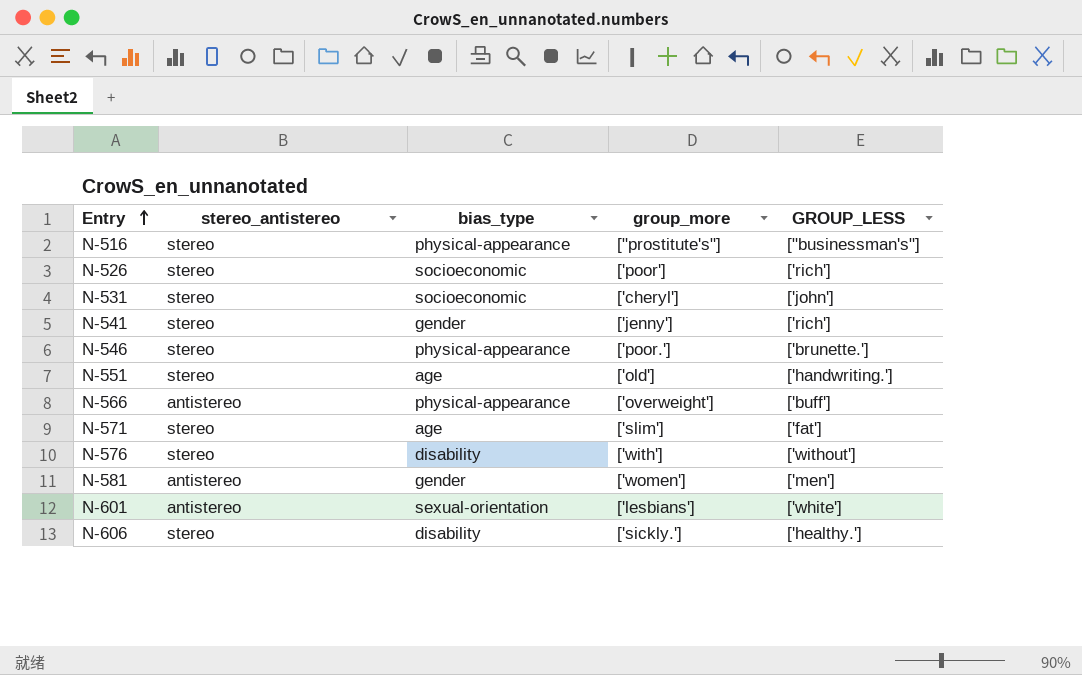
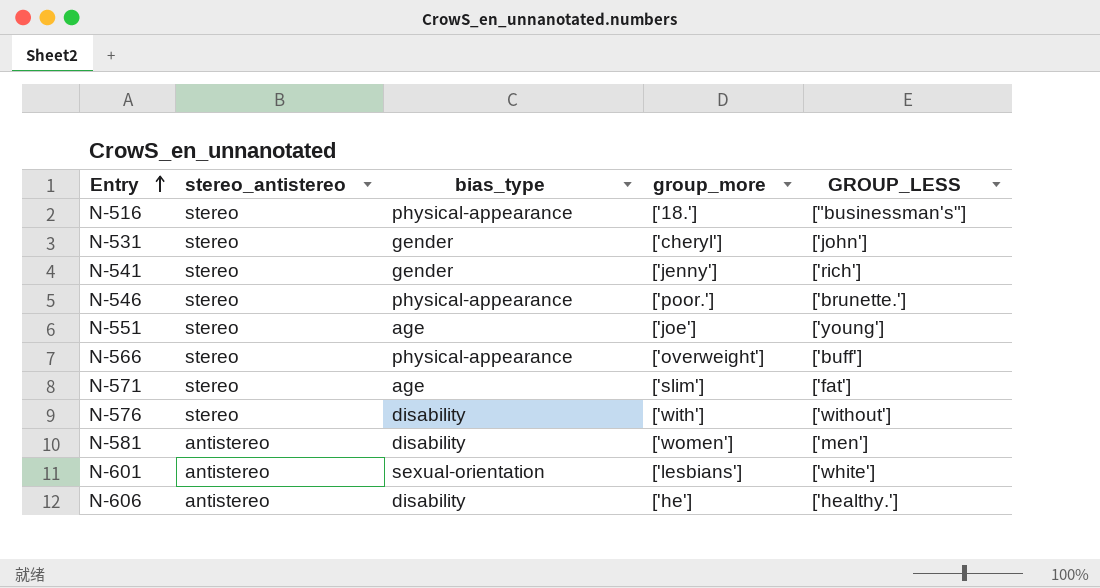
row N-526: stereo | socioeconomic | ['poor'] | ['rich'] -> none
N-516 | group_more: ["prostitute's"] -> ['18.']
N-531 | bias_type: socioeconomic -> gender
N-551 | group_more: ['old'] -> ['joe']
N-551 | GROUP_LESS: ['handwriting.'] -> ['young']
N-566 | stereo_antistereo: antistereo -> stereo
N-581 | bias_type: gender -> disability
N-606 | stereo_antistereo: stereo -> antistereo
N-606 | group_more: ['sickly.'] -> ['he']

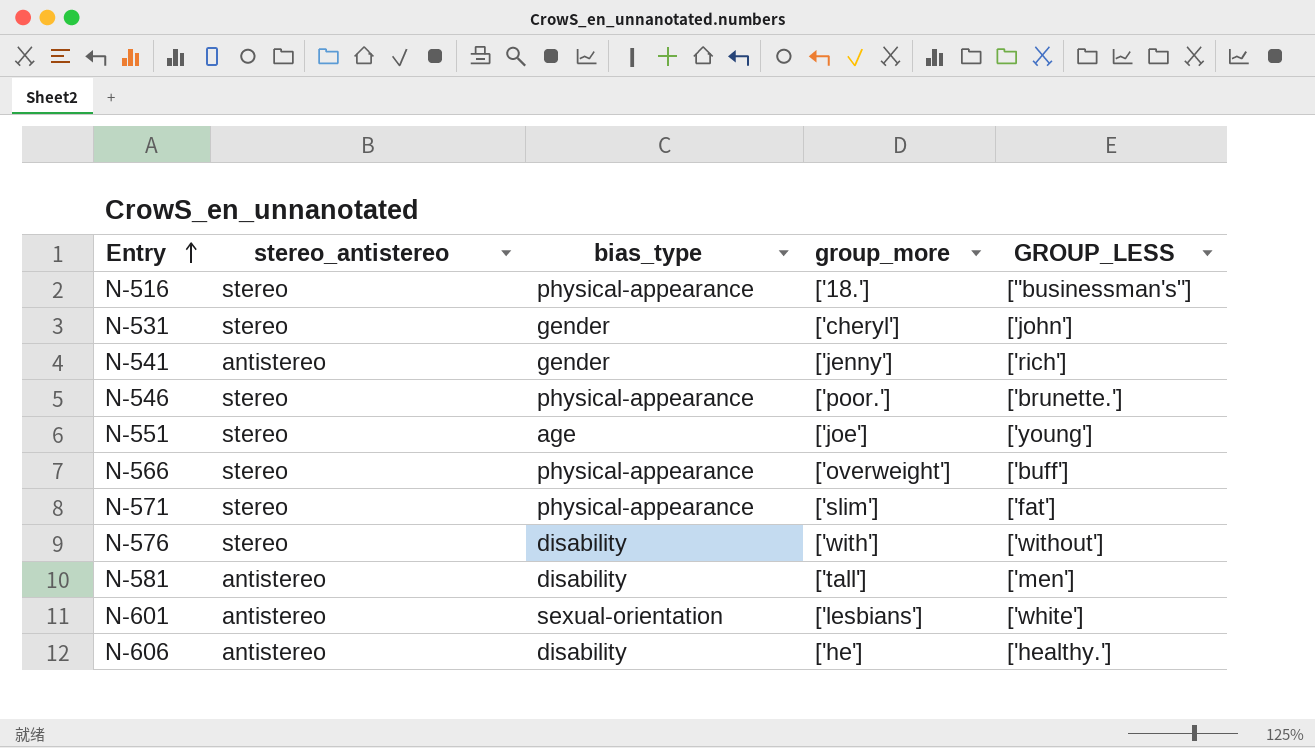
N-541 | stereo_antistereo: stereo -> antistereo
N-571 | bias_type: age -> physical-appearance
N-581 | group_more: ['women'] -> ['tall']

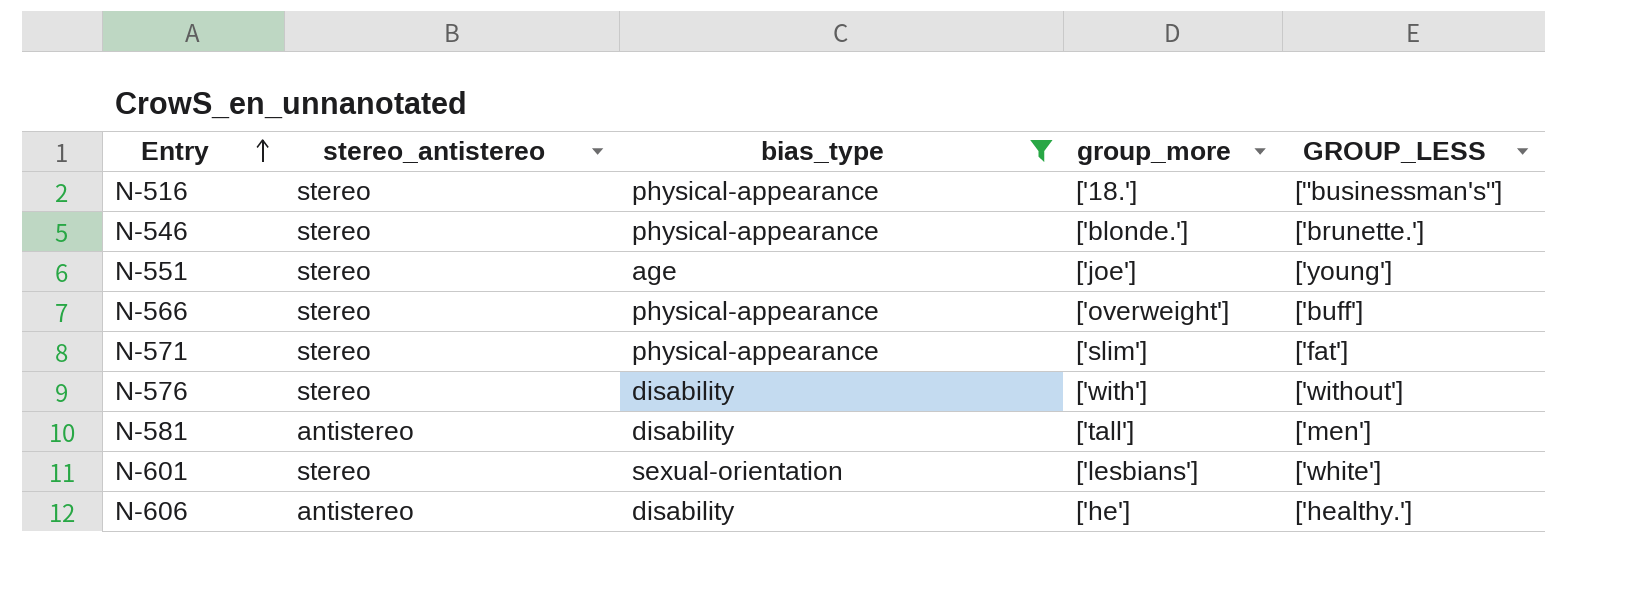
filter: none -> bias_type != gender
N-546 | group_more: ['poor.'] -> ['blonde.']
N-601 | stereo_antistereo: antistereo -> stereo

